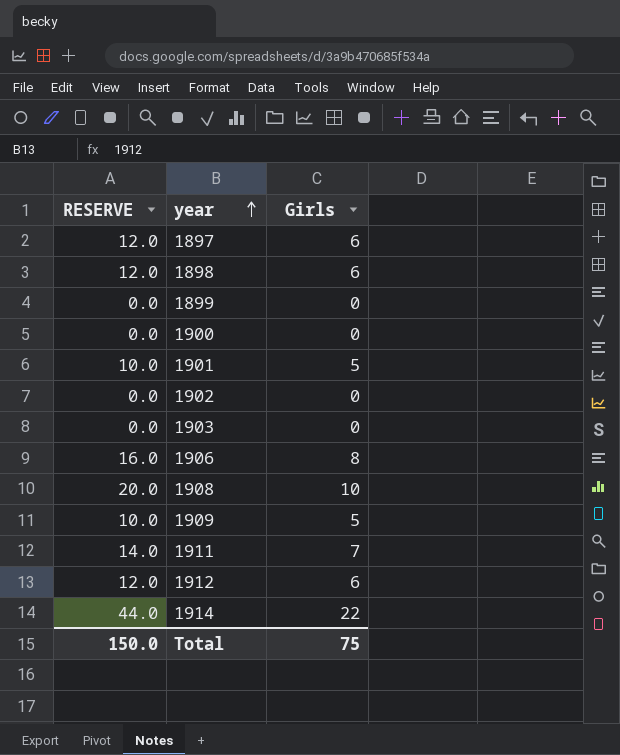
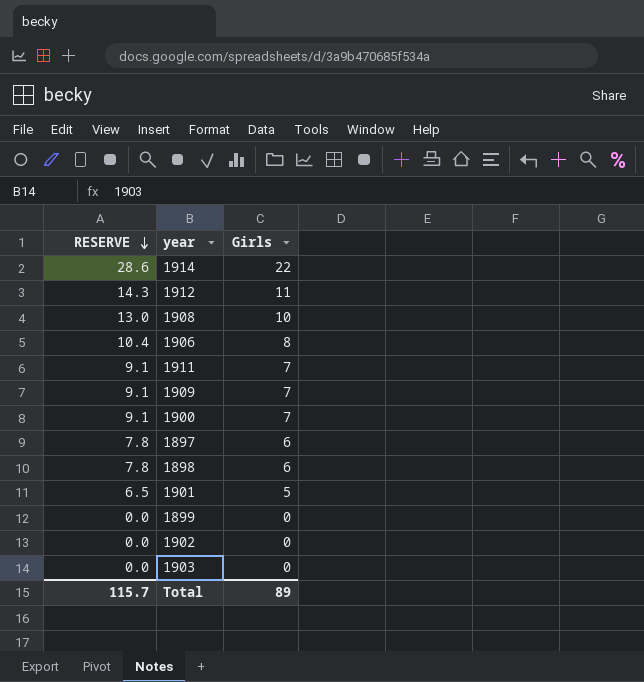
row order: year ascending -> RESERVE descending
column RESERVE | formula: [Girls] * 2 -> [Girls] * 1.3
1912 | Girls: 6 -> 11
1909 | Girls: 5 -> 7
1900 | Girls: 0 -> 7
Total | RESERVE: 150.0 -> 115.7
Total | Girls: 75 -> 89

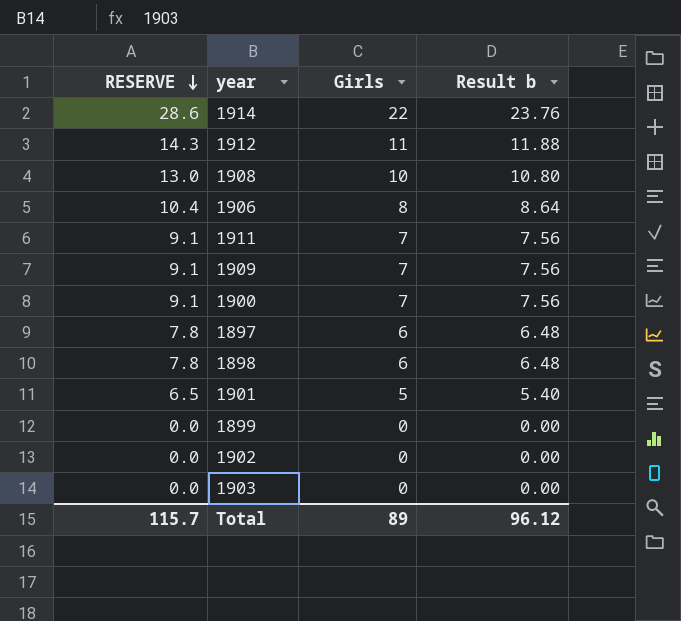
column Result b | formula: none -> [Girls] * 1.08

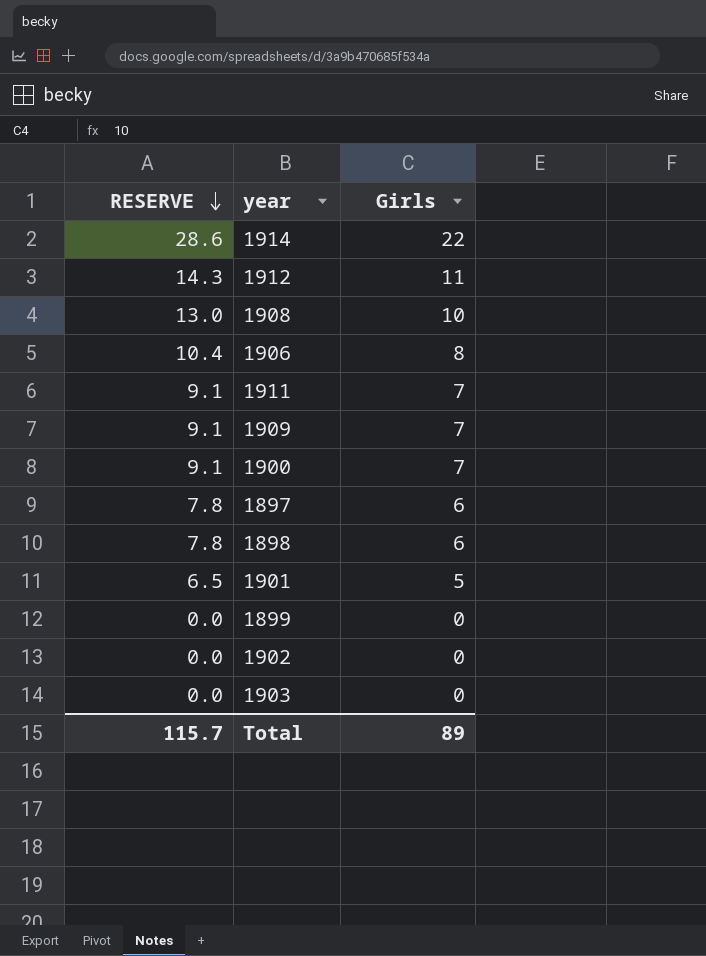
column Result b | formula: [Girls] * 1.08 -> none

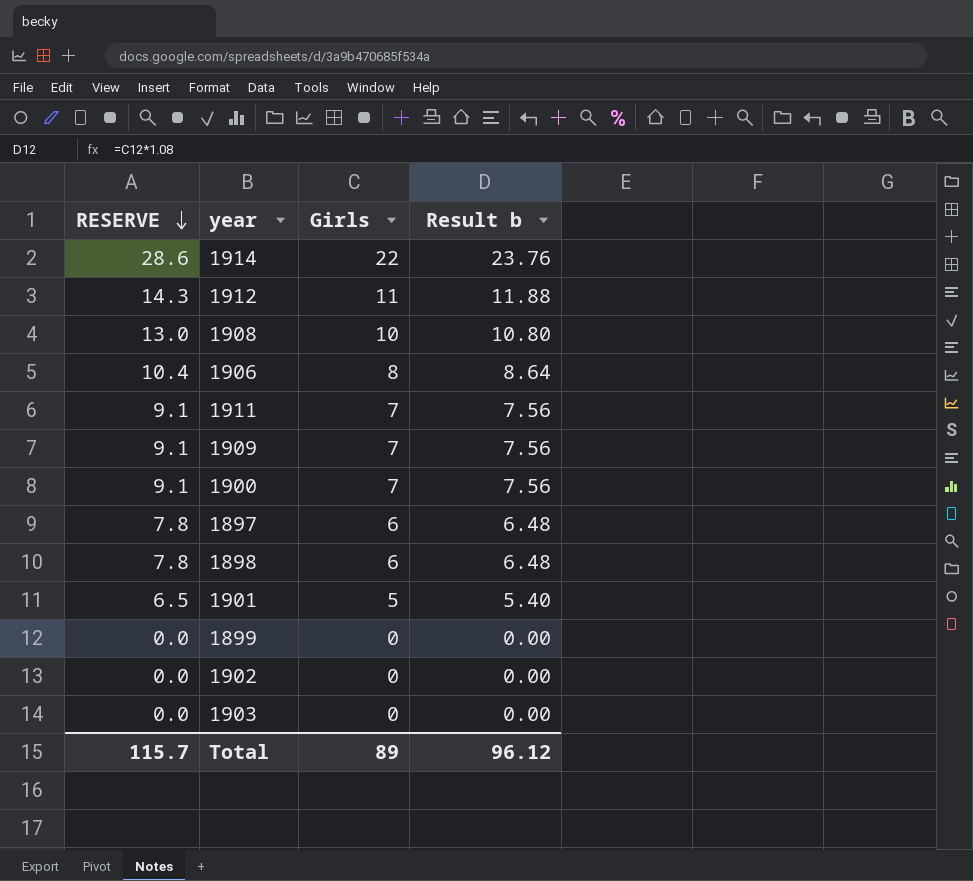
column Result b | formula: none -> [Girls] * 1.08

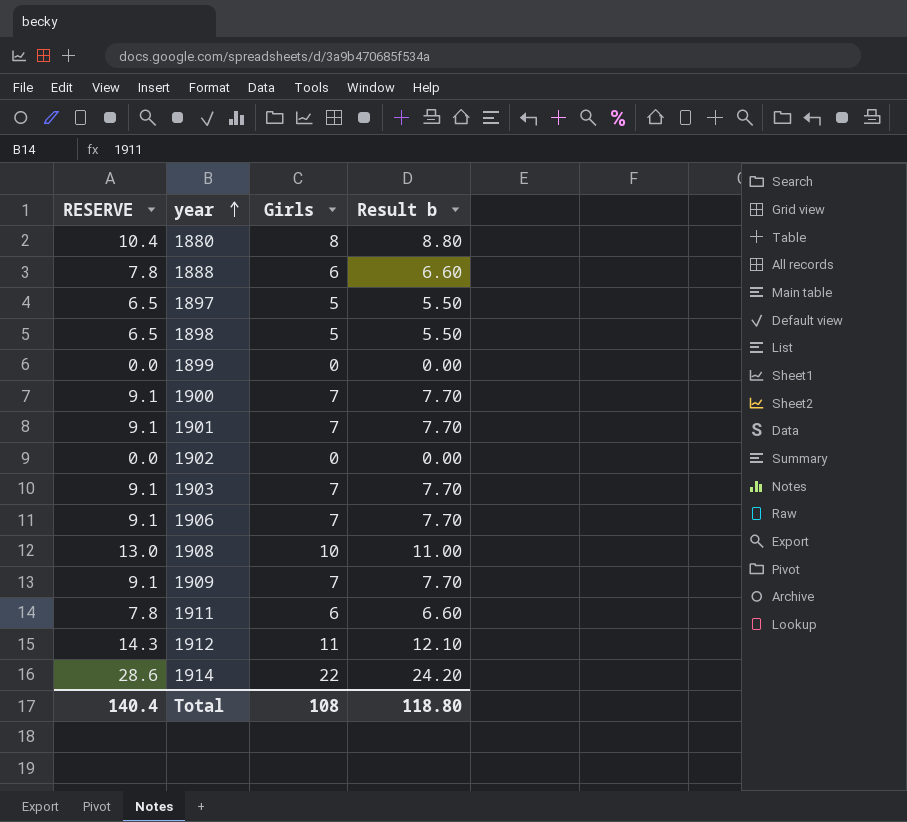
row order: RESERVE descending -> year ascending
column Result b | formula: [Girls] * 1.08 -> [Girls] * 1.1
row 1880: none -> 10.4 | 8 | 8.80
row 1888: none -> 7.8 | 6 | 6.60
1897 | RESERVE: 7.8 -> 6.5
1897 | Girls: 6 -> 5
1898 | RESERVE: 7.8 -> 6.5
1898 | Girls: 6 -> 5
1901 | RESERVE: 6.5 -> 9.1
1901 | Girls: 5 -> 7
1903 | RESERVE: 0.0 -> 9.1
1903 | Girls: 0 -> 7
1906 | RESERVE: 10.4 -> 9.1
1906 | Girls: 8 -> 7
1911 | RESERVE: 9.1 -> 7.8
1911 | Girls: 7 -> 6
Total | RESERVE: 115.7 -> 140.4
Total | Girls: 89 -> 108
Total | Result b: 96.12 -> 118.80

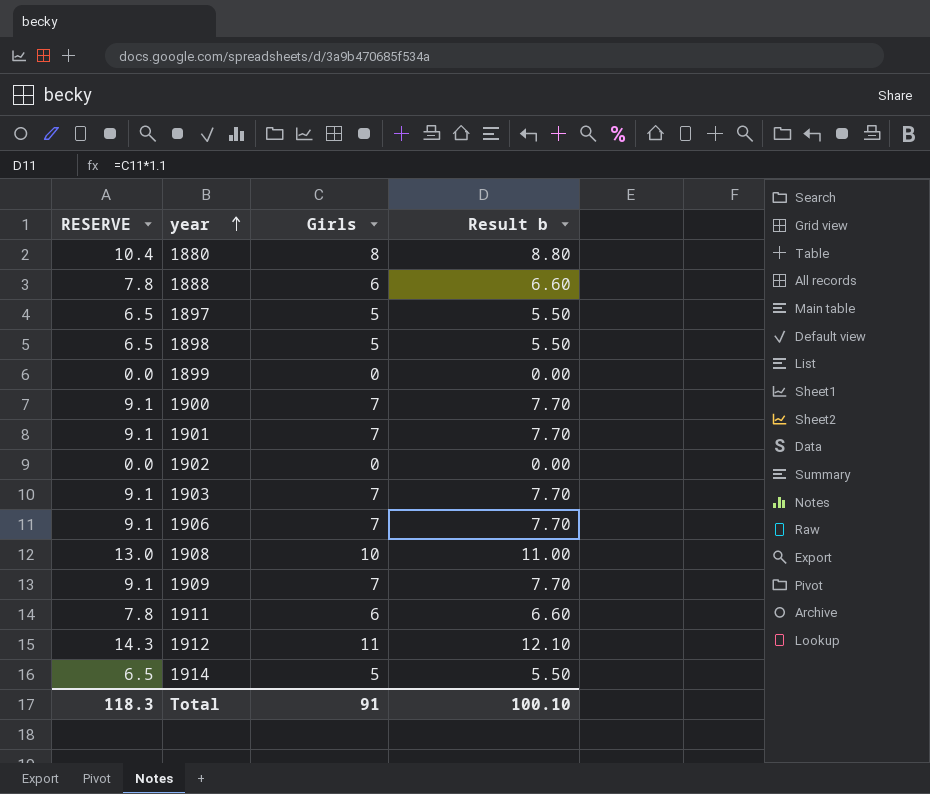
1914 | RESERVE: 28.6 -> 6.5
1914 | Girls: 22 -> 5
1914 | Result b: 24.20 -> 5.50
Total | RESERVE: 140.4 -> 118.3
Total | Girls: 108 -> 91
Total | Result b: 118.80 -> 100.10

